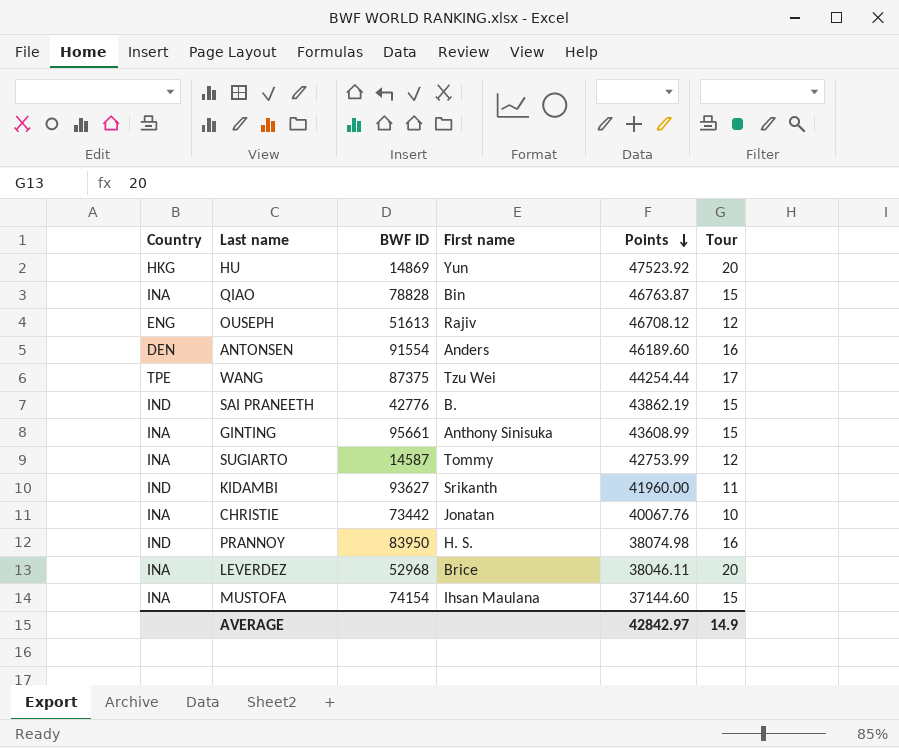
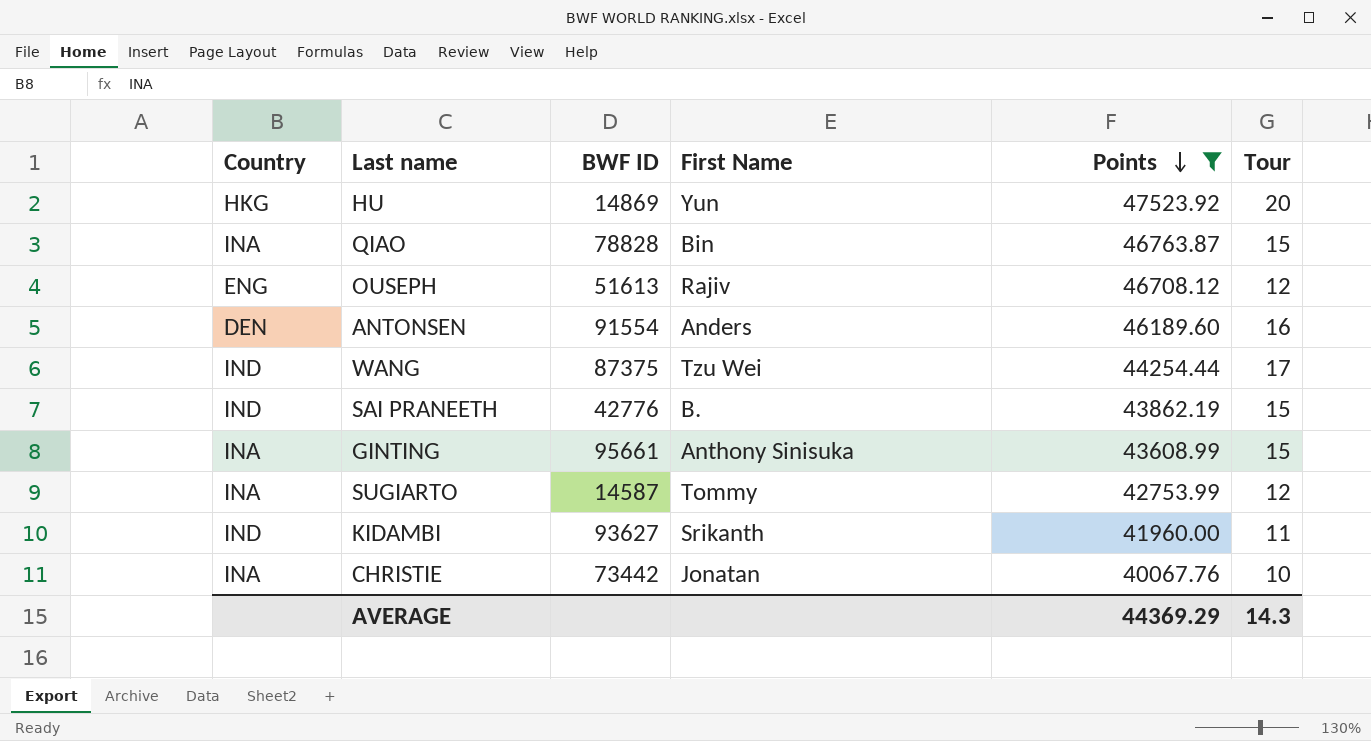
filter: none -> Points >= 40067.76
column name: First name -> First Name
WANG | Country: TPE -> IND
AVERAGE | Points: 42842.97 -> 44369.29
AVERAGE | Tour: 14.9 -> 14.3

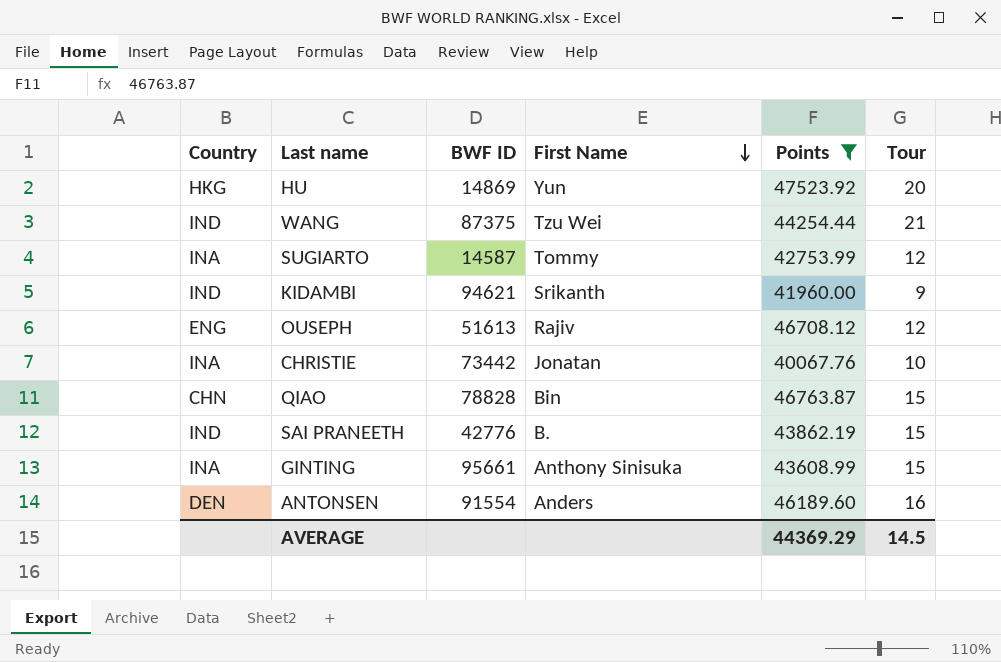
row order: Points descending -> First Name descending
WANG | Tour: 17 -> 21
KIDAMBI | BWF ID: 93627 -> 94621
KIDAMBI | Tour: 11 -> 9
QIAO | Country: INA -> CHN
AVERAGE | Tour: 14.3 -> 14.5

